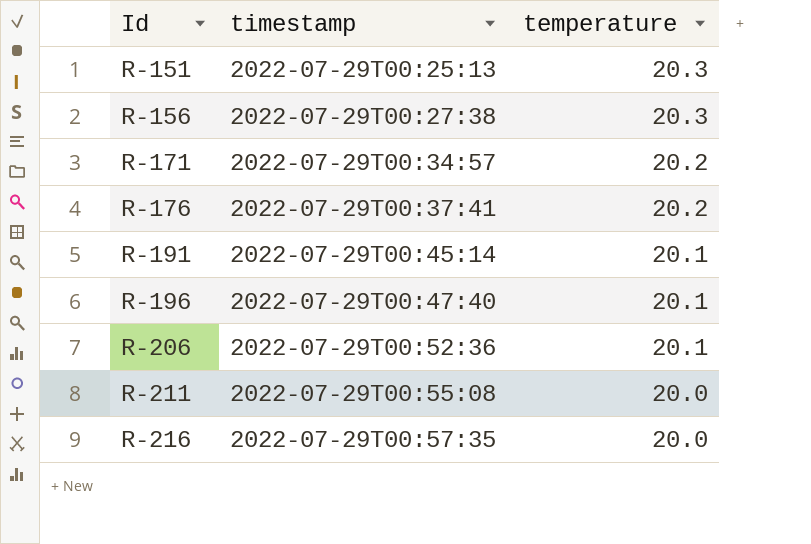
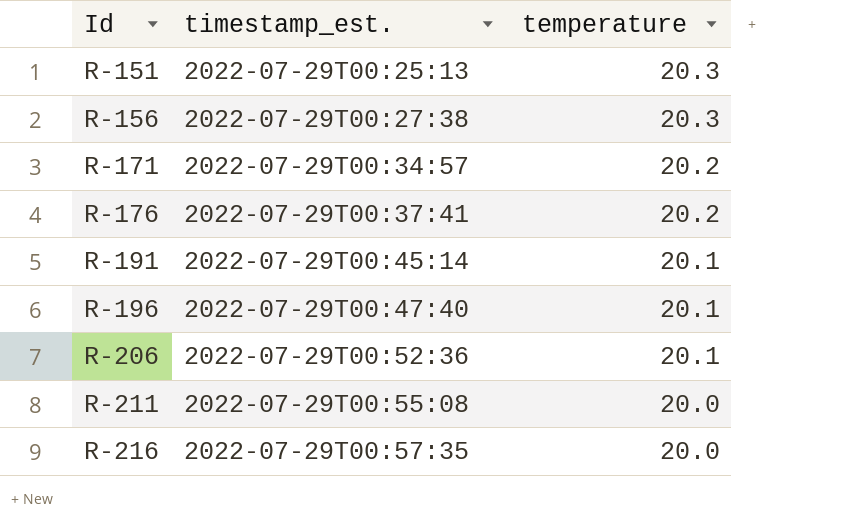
column name: timestamp -> timestamp_est.

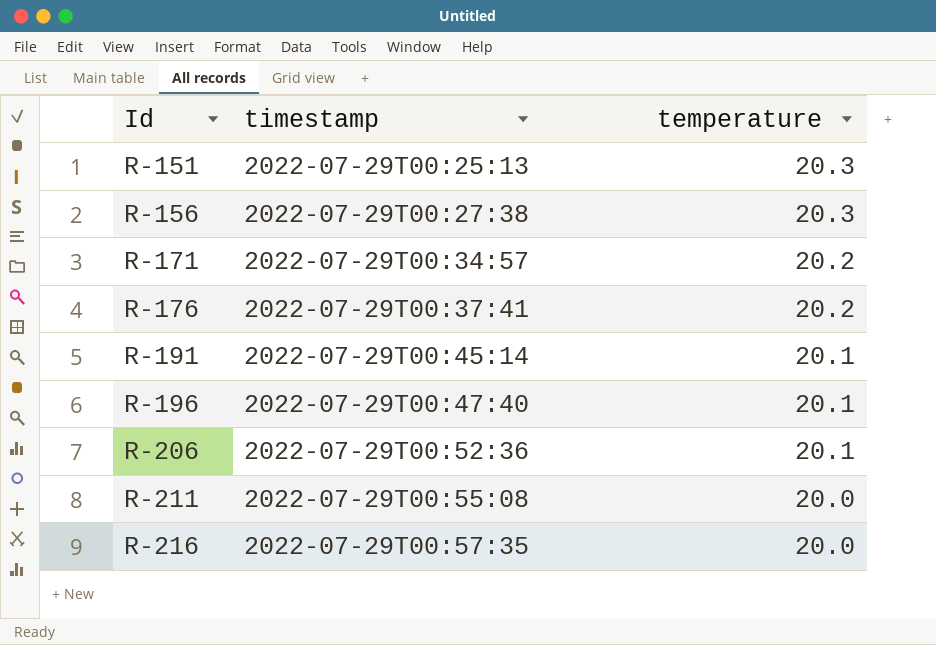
column name: timestamp_est. -> timestamp

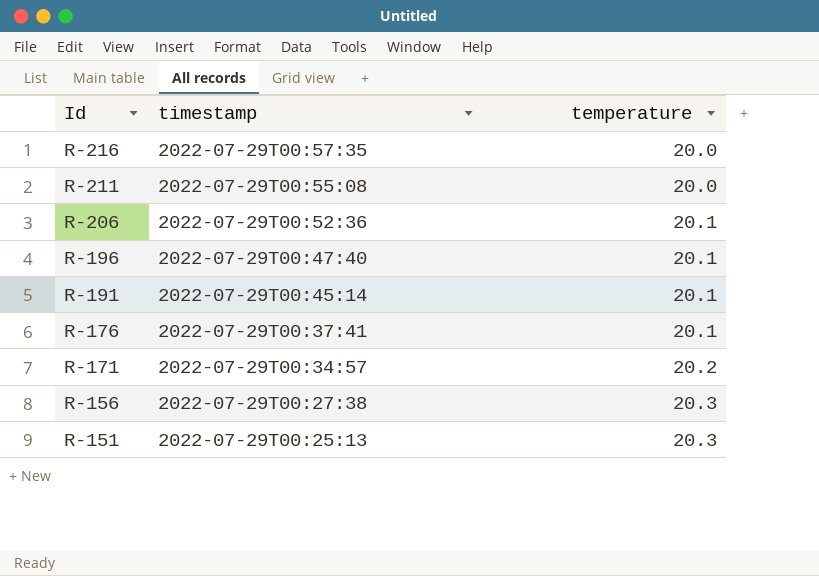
row order: Id ascending -> Id descending
R-176 | temperature: 20.2 -> 20.1

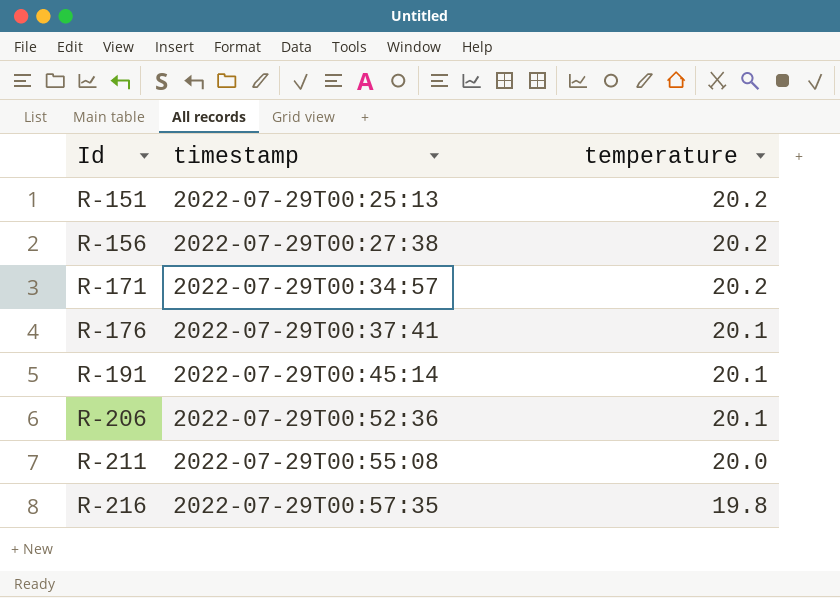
row order: Id descending -> Id ascending
row R-196: 2022-07-29T00:47:40 | 20.1 -> none
R-151 | temperature: 20.3 -> 20.2
R-156 | temperature: 20.3 -> 20.2
R-216 | temperature: 20.0 -> 19.8

